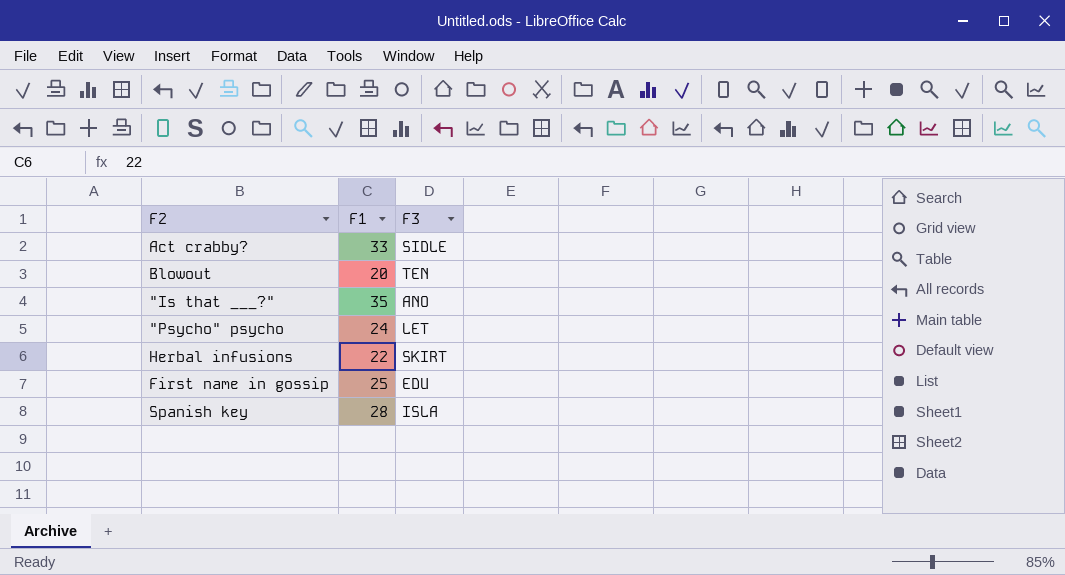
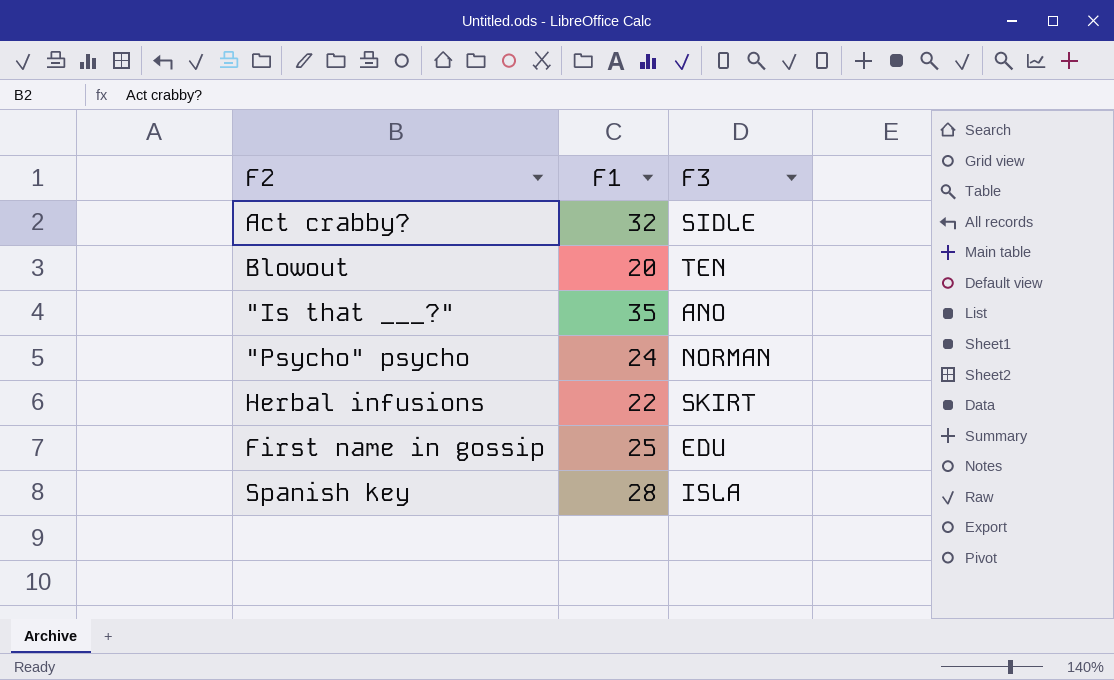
Act crabby? | F1: 33 -> 32
"Psycho" psycho | F3: LET -> NORMAN

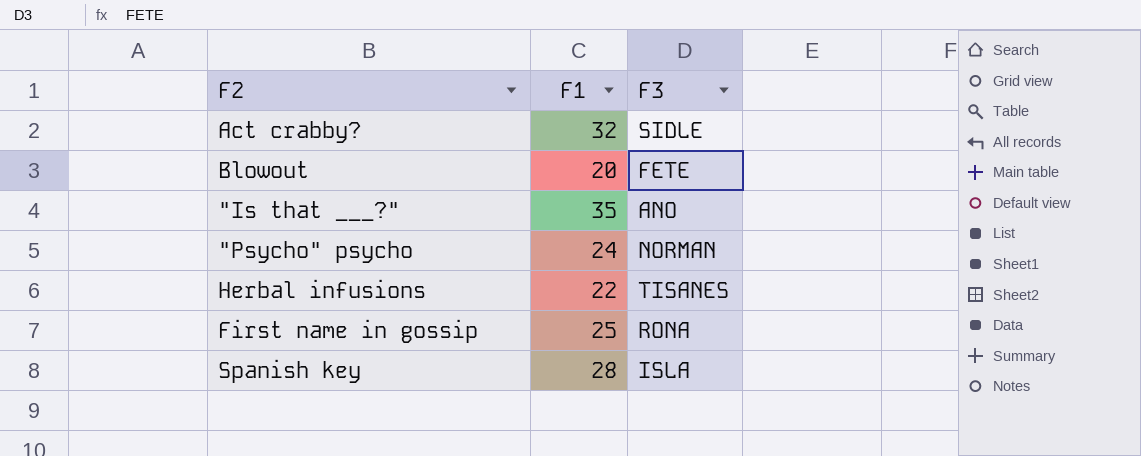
Blowout | F3: TEN -> FETE
Herbal infusions | F3: SKIRT -> TISANES
First name in gossip | F3: EDU -> RONA

